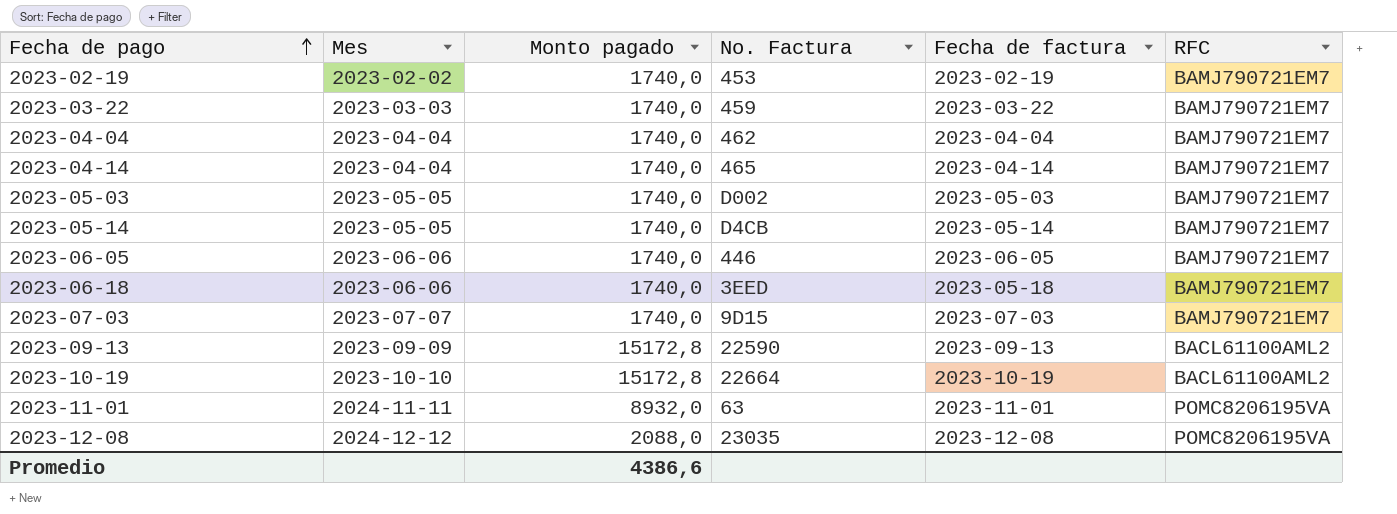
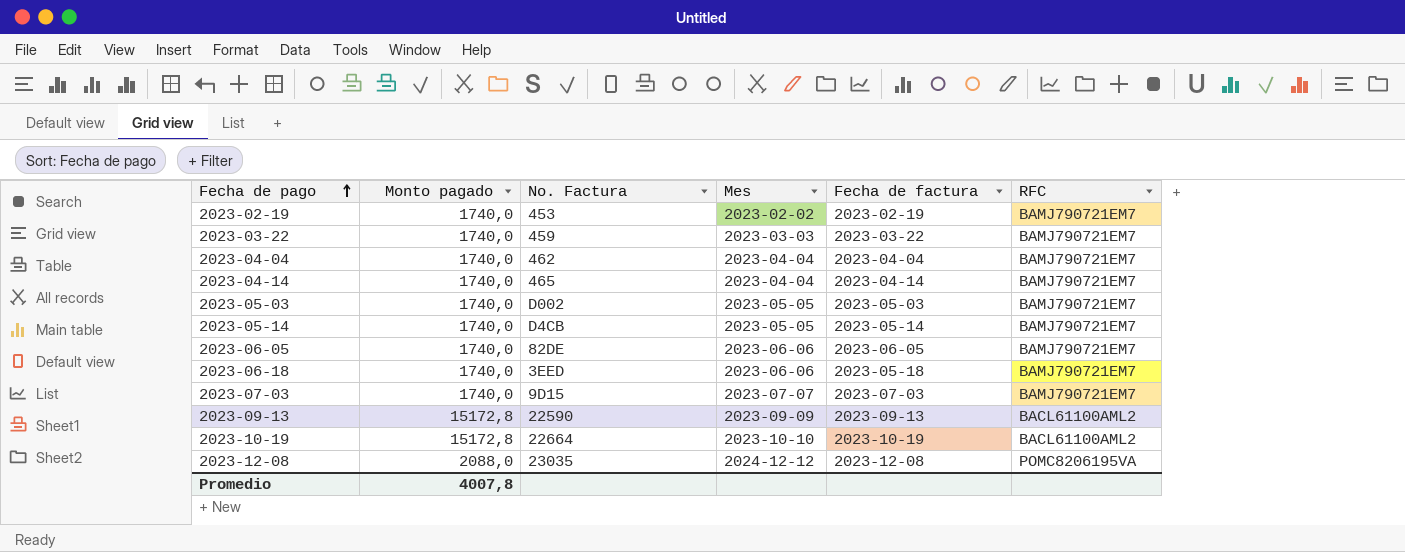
column Mes | position: 2 -> 4
row 2023-11-01: 2024-11-11 | 8932,0 | 63 | 2023-11-01 | POMC8206195VA -> none
2023-06-05 | No. Factura: 446 -> 82DE
Promedio | Monto pagado: 4386,6 -> 4007,8

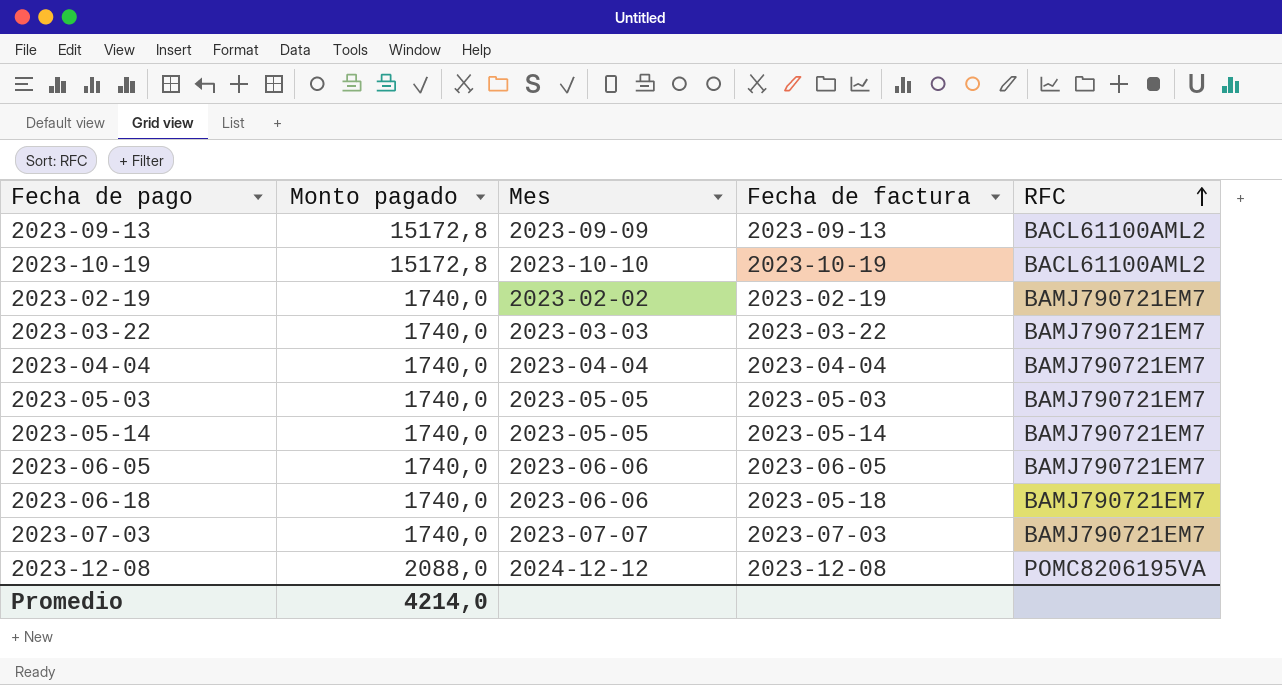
row order: Fecha de pago ascending -> RFC ascending
column No. Factura | position: 3 -> none
row 2023-04-14: 1740,0 | 465 | 2023-04-04 | 2023-04-14 | BAMJ790721EM7 -> none
Promedio | Monto pagado: 4007,8 -> 4214,0

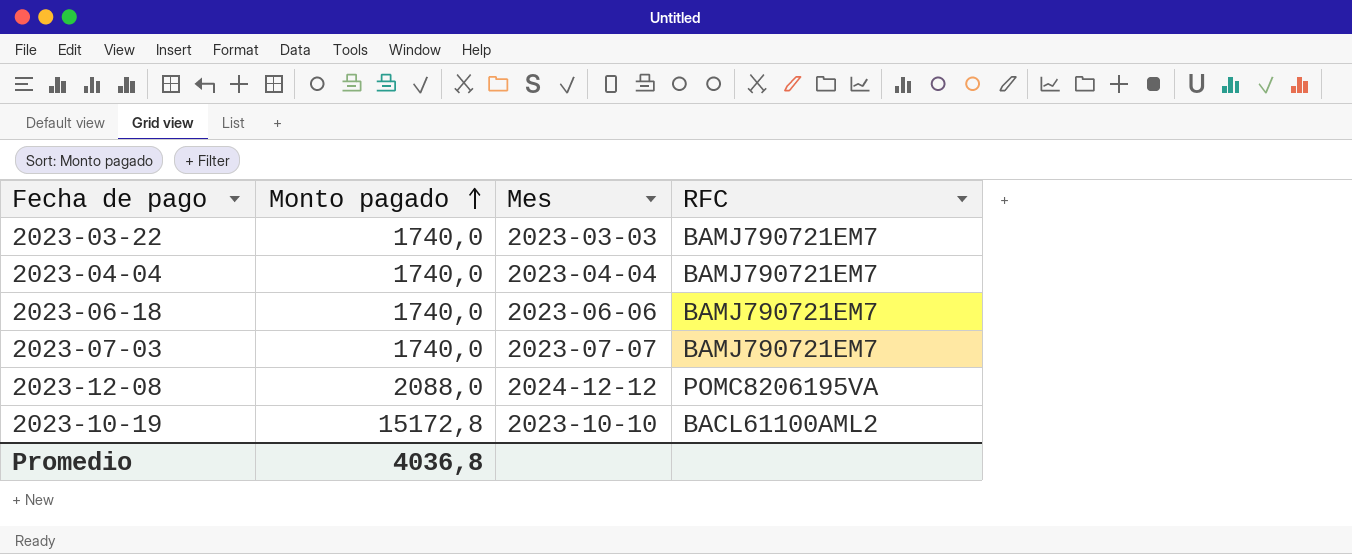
row order: RFC ascending -> Monto pagado ascending
column Fecha de factura | position: 4 -> none
row 2023-09-13: 15172,8 | 2023-09-09 | 2023-09-13 | BACL61100AML2 -> none
row 2023-02-19: 1740,0 | 2023-02-02 | 2023-02-19 | BAMJ790721EM7 -> none
row 2023-05-03: 1740,0 | 2023-05-05 | 2023-05-03 | BAMJ790721EM7 -> none
row 2023-05-14: 1740,0 | 2023-05-05 | 2023-05-14 | BAMJ790721EM7 -> none
row 2023-06-05: 1740,0 | 2023-06-06 | 2023-06-05 | BAMJ790721EM7 -> none
Promedio | Monto pagado: 4214,0 -> 4036,8

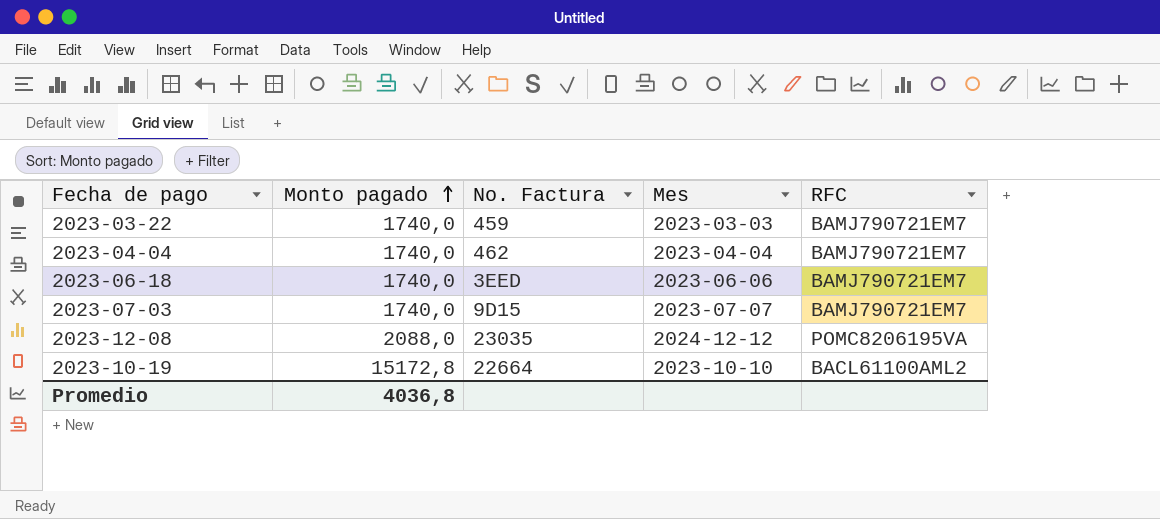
column No. Factura | position: none -> 3

